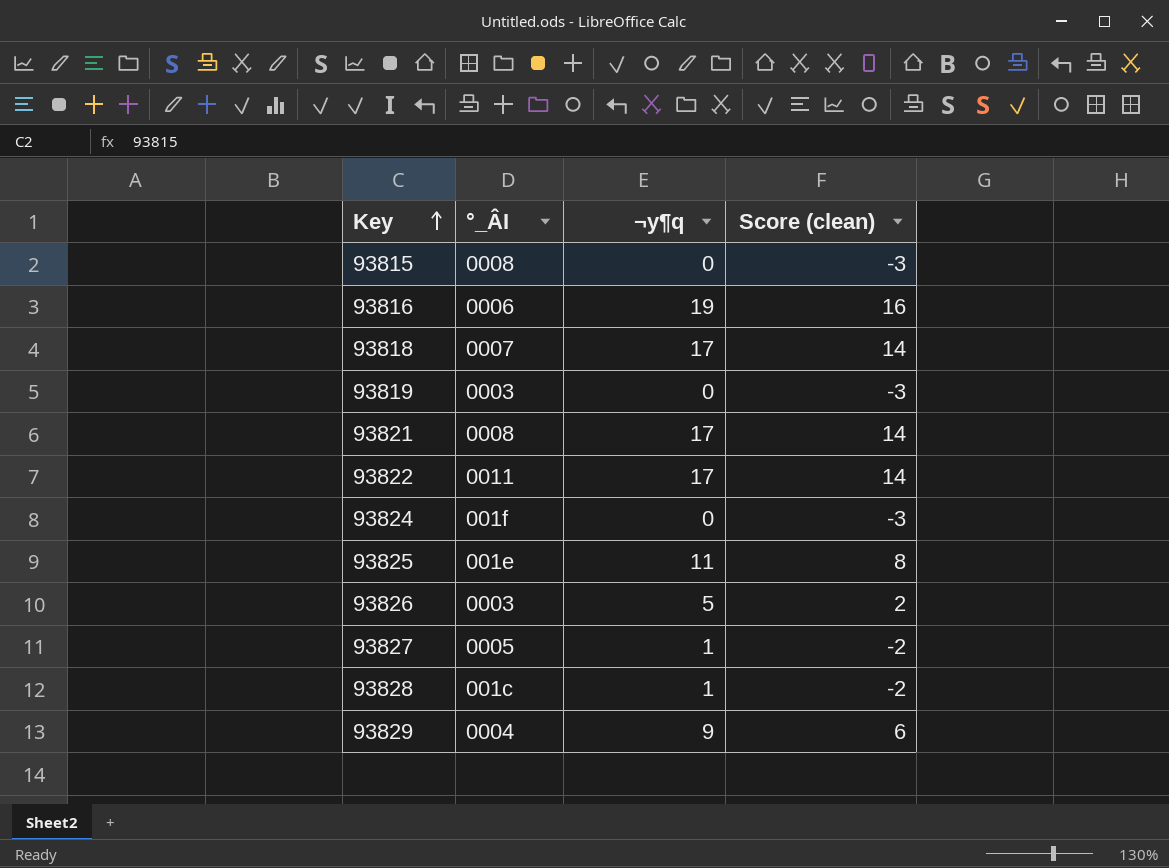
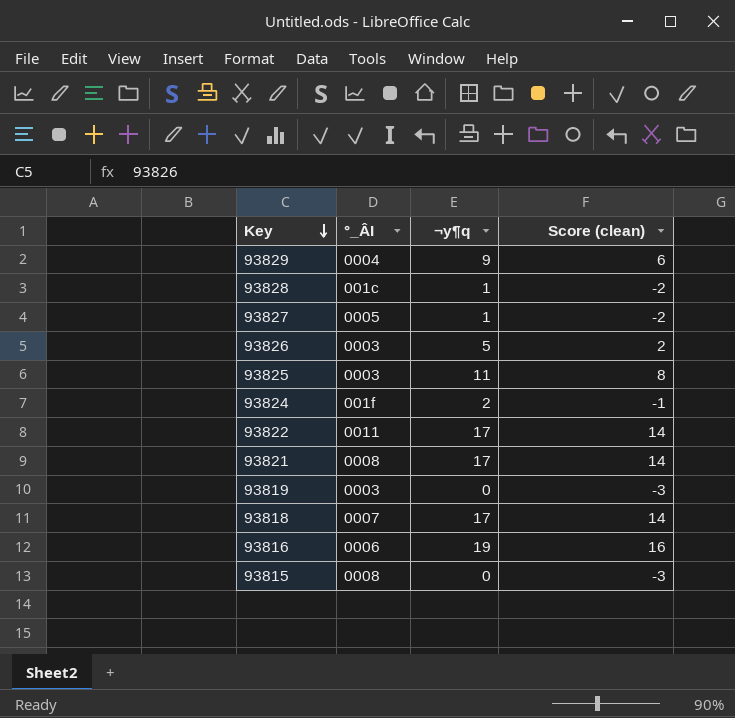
row order: Key ascending -> Key descending
93825 | °_ÂI: 001e -> 0003
93824 | ¬y¶q: 0 -> 2
93824 | Score (clean): -3 -> -1

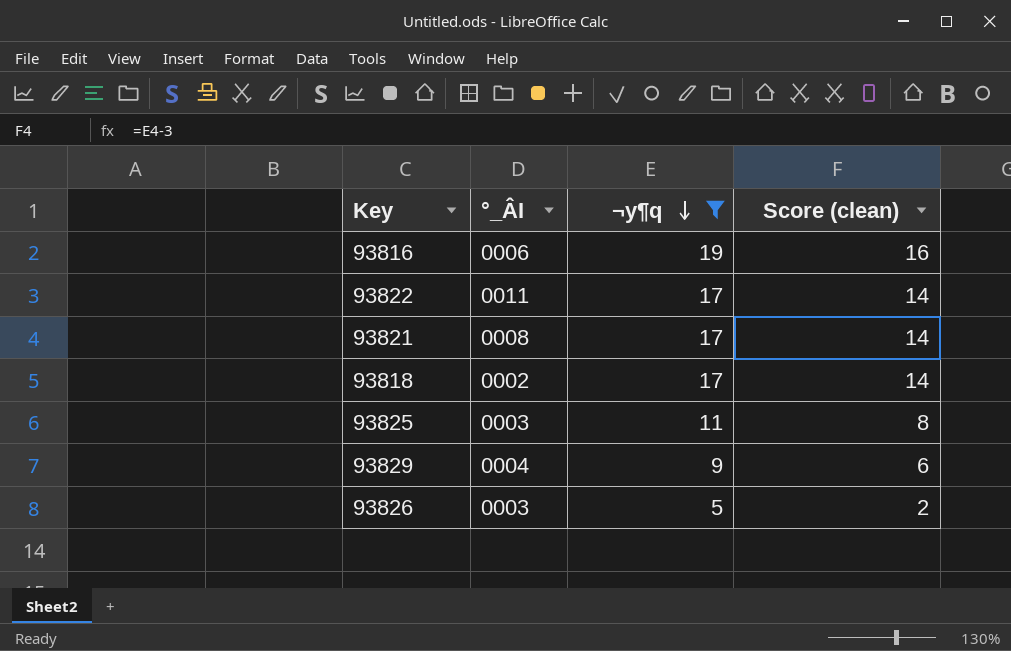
filter: none -> ¬y¶q >= 5
row order: Key descending -> ¬y¶q descending
93818 | °_ÂI: 0007 -> 0002

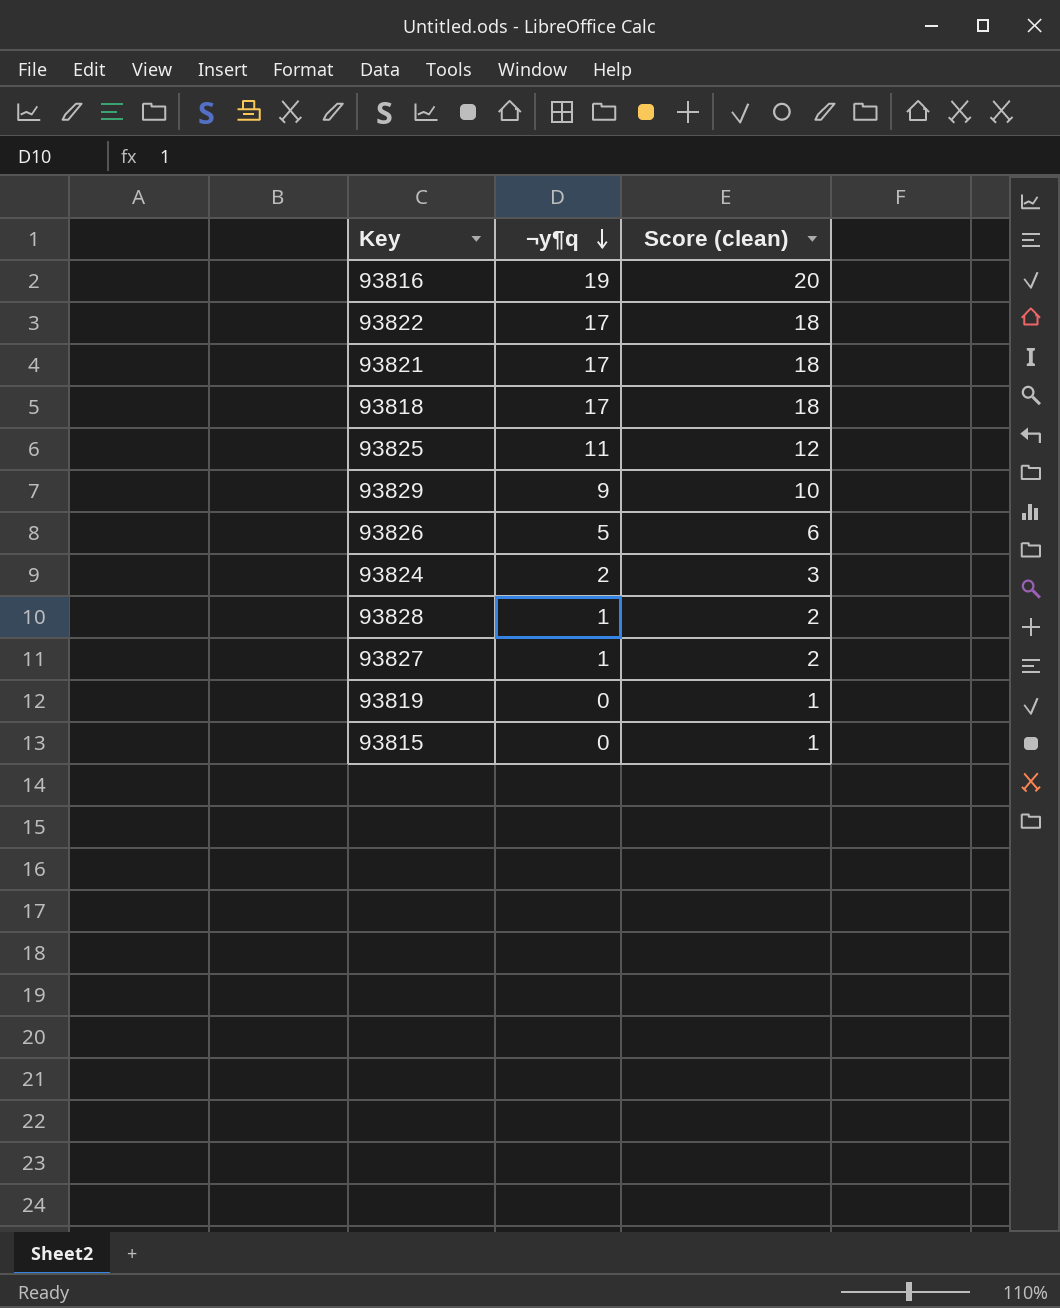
filter: ¬y¶q >= 5 -> none
column °_ÂI | position: 2 -> none
column Score (clean) | formula: [¬y¶q] - 3 -> [¬y¶q] + 1

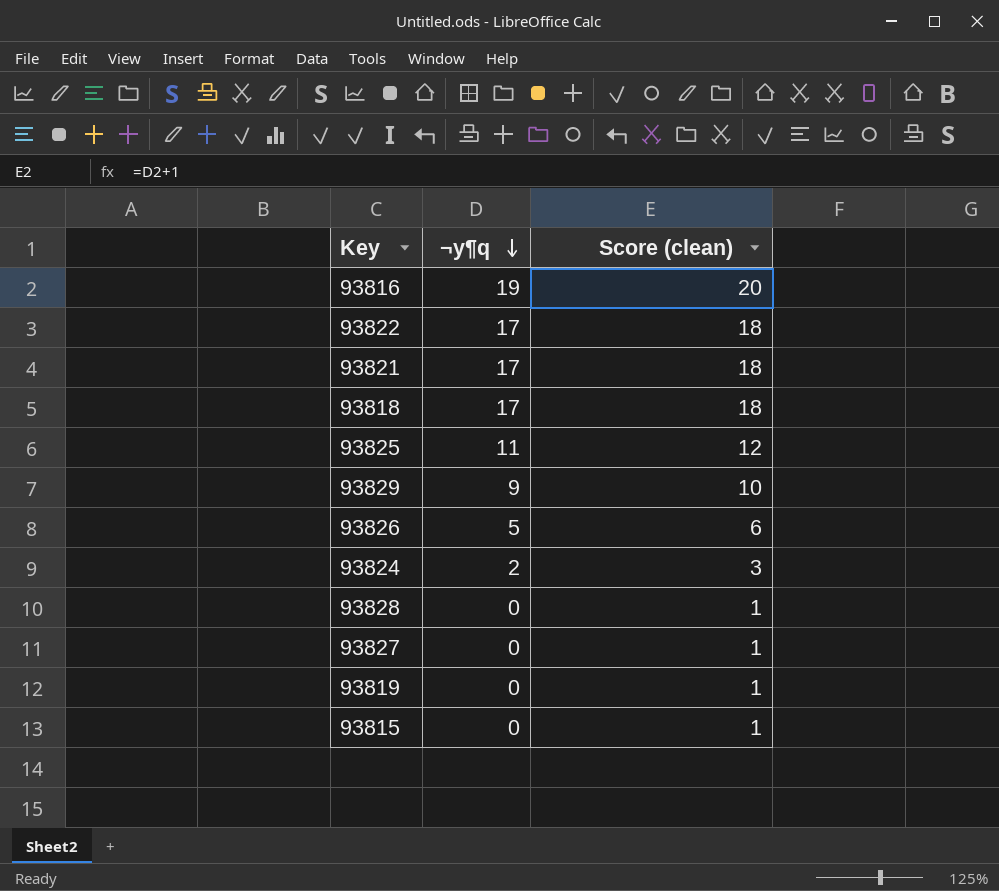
93828 | ¬y¶q: 1 -> 0
93828 | Score (clean): 2 -> 1
93827 | ¬y¶q: 1 -> 0
93827 | Score (clean): 2 -> 1

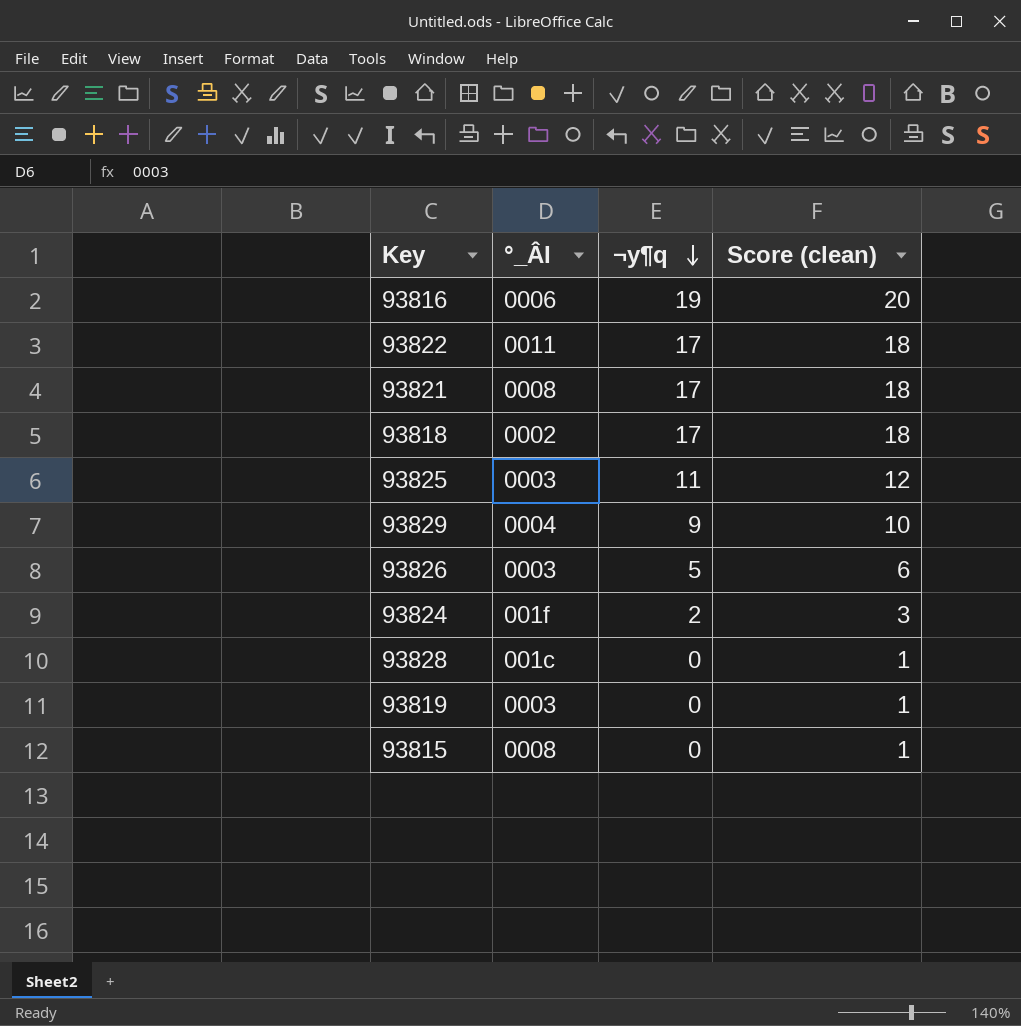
column °_ÂI | position: none -> 2
row 93827: 0 | 1 -> none

